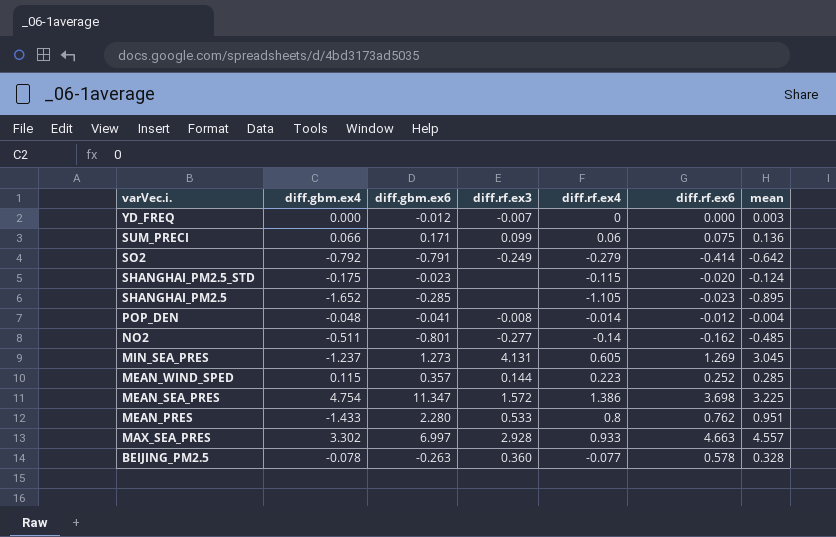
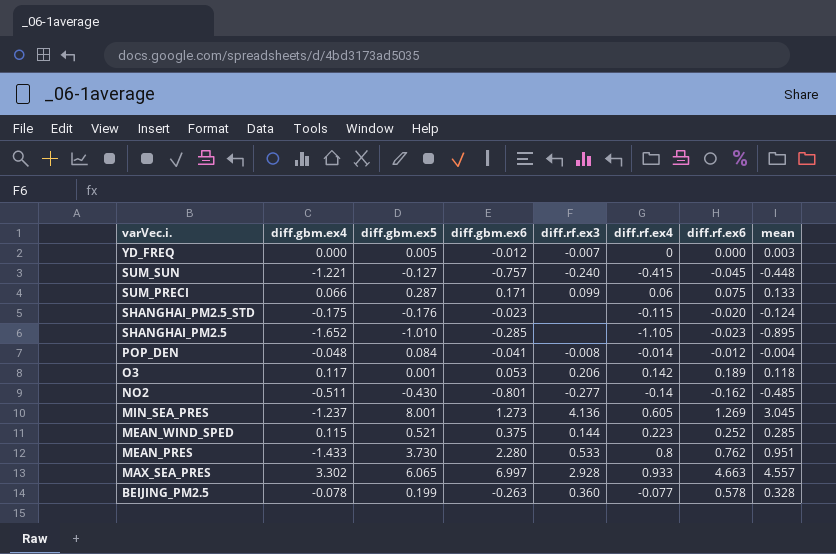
column diff.gbm.ex5 | position: none -> 3
row SO2: -0.792 | -0.791 | -0.249 | -0.279 | -0.414 | -0.642 -> none
row MEAN_SEA_PRES: 4.754 | 11.347 | 1.572 | 1.386 | 3.698 | 3.225 -> none
row SUM_SUN: none -> -1.221 | -0.127 | -0.757 | -0.240 | -0.415 | -0.045 | -0.448
SUM_PRECI | mean: 0.136 -> 0.133
row O3: none -> 0.117 | 0.001 | 0.053 | 0.206 | 0.142 | 0.189 | 0.118
MIN_SEA_PRES | diff.rf.ex3: 4.131 -> 4.136
MEAN_WIND_SPED | diff.gbm.ex6: 0.357 -> 0.375

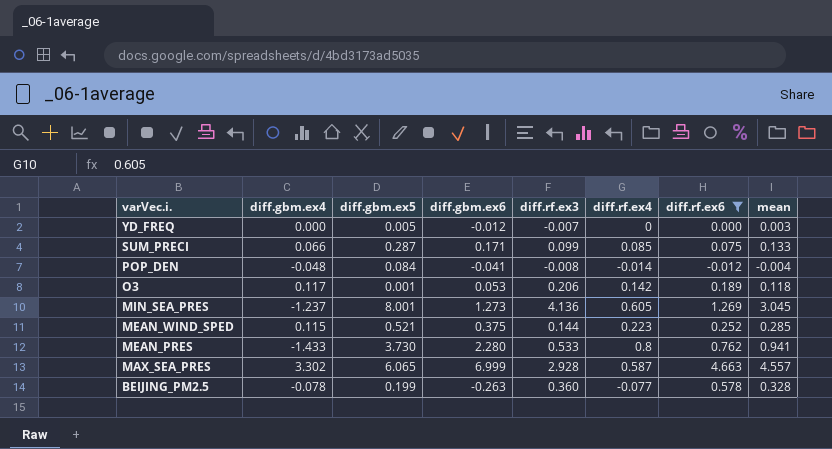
filter: none -> diff.rf.ex6 >= -0.012
SUM_PRECI | diff.rf.ex4: 0.06 -> 0.085
MEAN_PRES | mean: 0.951 -> 0.941
MAX_SEA_PRES | diff.gbm.ex6: 6.997 -> 6.999
MAX_SEA_PRES | diff.rf.ex4: 0.933 -> 0.587

